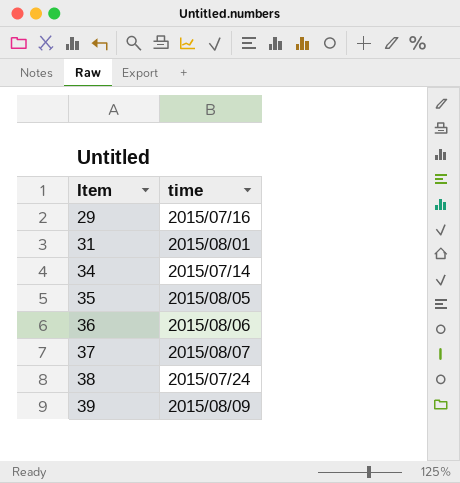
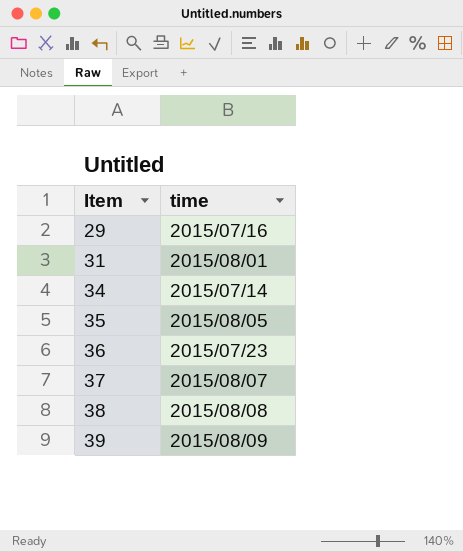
36 | time: 2015/08/06 -> 2015/07/23
38 | time: 2015/07/24 -> 2015/08/08

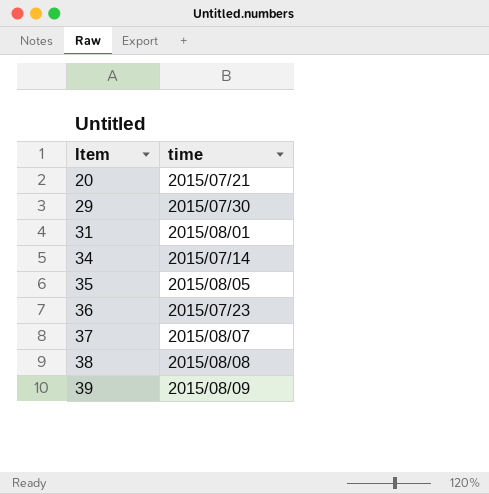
row 20: none -> 2015/07/21
29 | time: 2015/07/16 -> 2015/07/30

